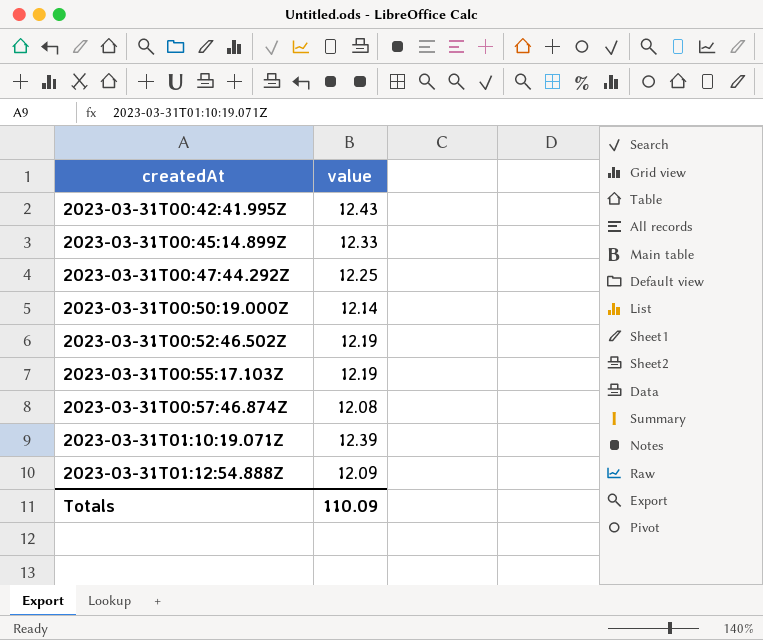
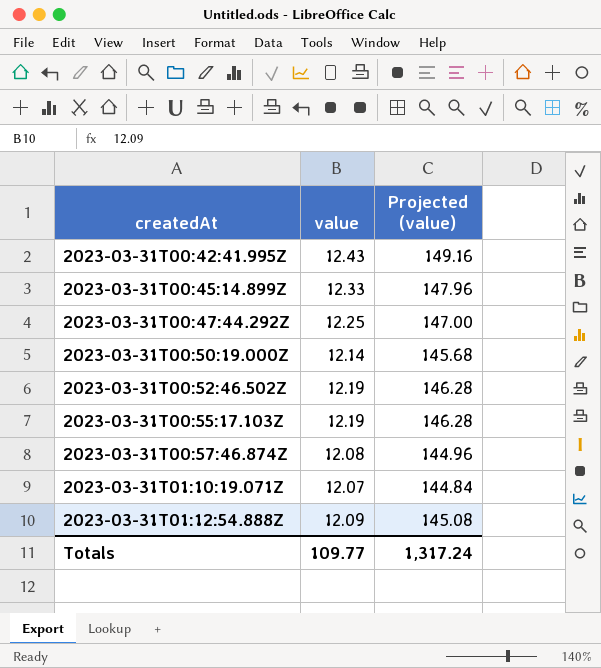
column Projected (value) | formula: none -> [value] * 12
2023-03-31T01:10:19.071Z | value: 12.39 -> 12.07
Totals | value: 110.09 -> 109.77

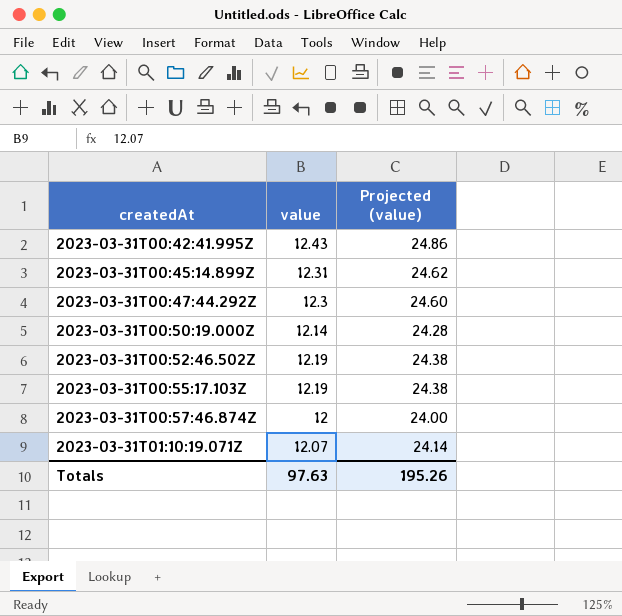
column Projected (value) | formula: [value] * 12 -> [value] * 2
row 2023-03-31T01:12:54.888Z: 12.09 | 145.08 -> none
2023-03-31T00:45:14.899Z | value: 12.33 -> 12.31
2023-03-31T00:47:44.292Z | value: 12.25 -> 12.3
2023-03-31T00:57:46.874Z | value: 12.08 -> 12
Totals | value: 109.77 -> 97.63
Totals | Projected (value): 1,317.24 -> 195.26

